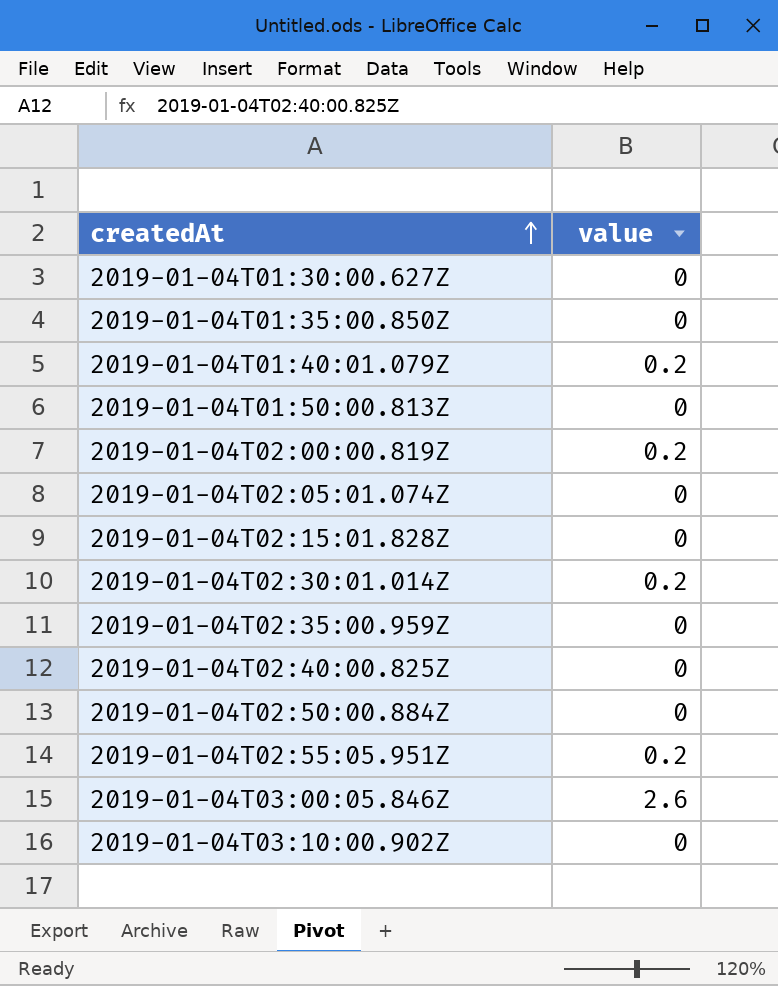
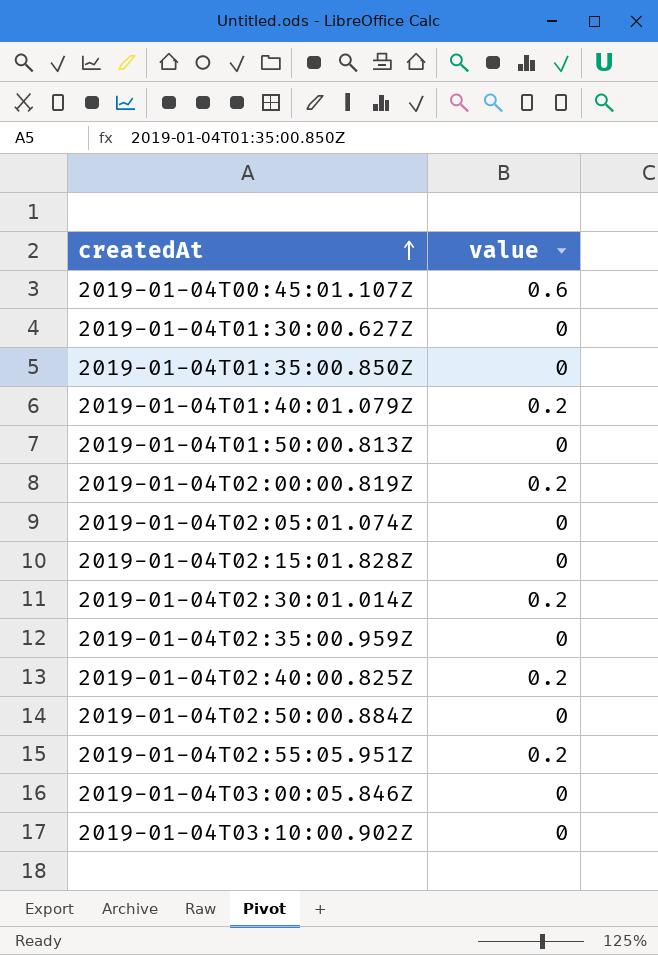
row 2019-01-04T00:45:01.107Z: none -> 0.6
2019-01-04T02:40:00.825Z | value: 0 -> 0.2
2019-01-04T03:00:05.846Z | value: 2.6 -> 0

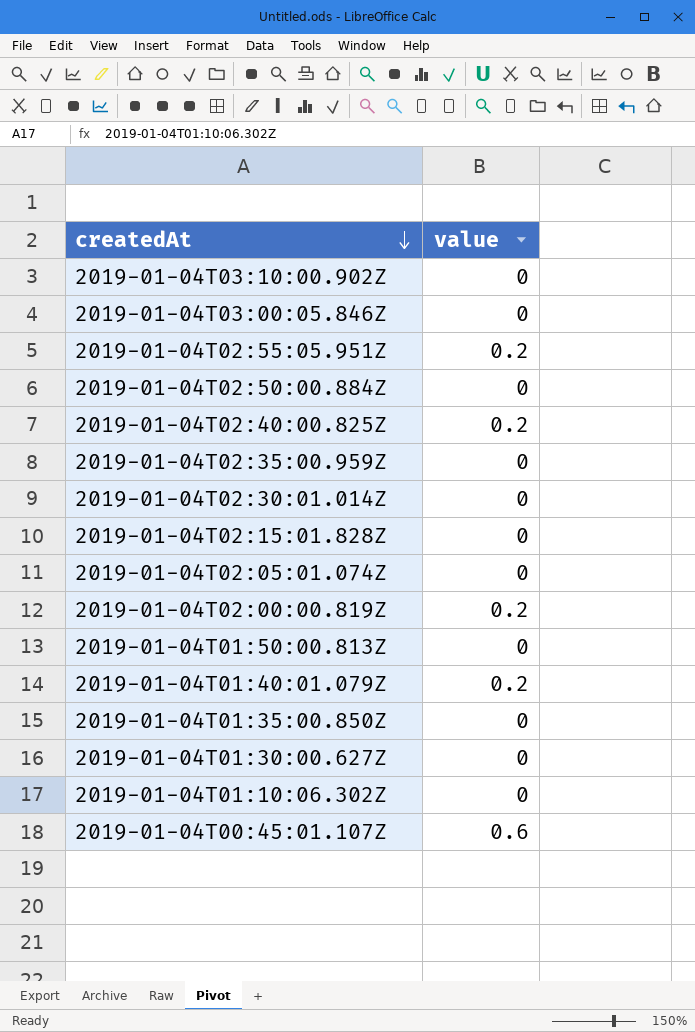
row order: createdAt ascending -> createdAt descending
2019-01-04T02:30:01.014Z | value: 0.2 -> 0
row 2019-01-04T01:10:06.302Z: none -> 0

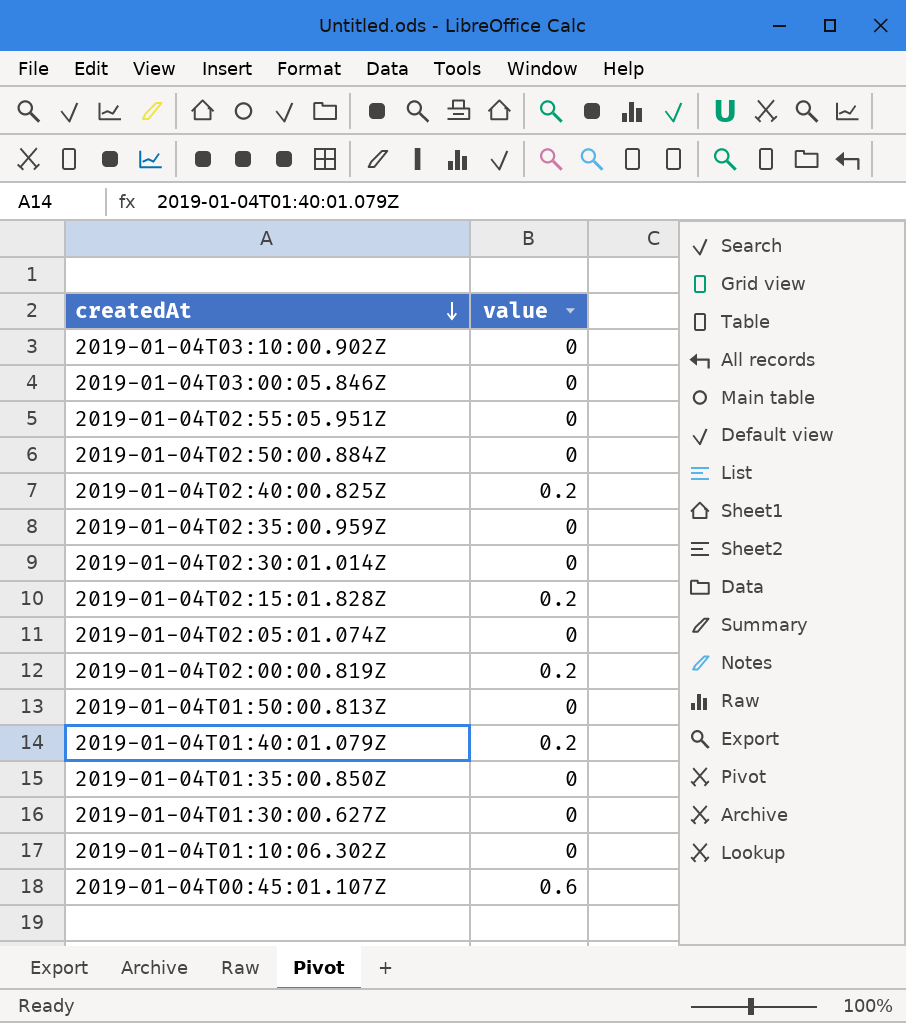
2019-01-04T02:55:05.951Z | value: 0.2 -> 0
2019-01-04T02:15:01.828Z | value: 0 -> 0.2

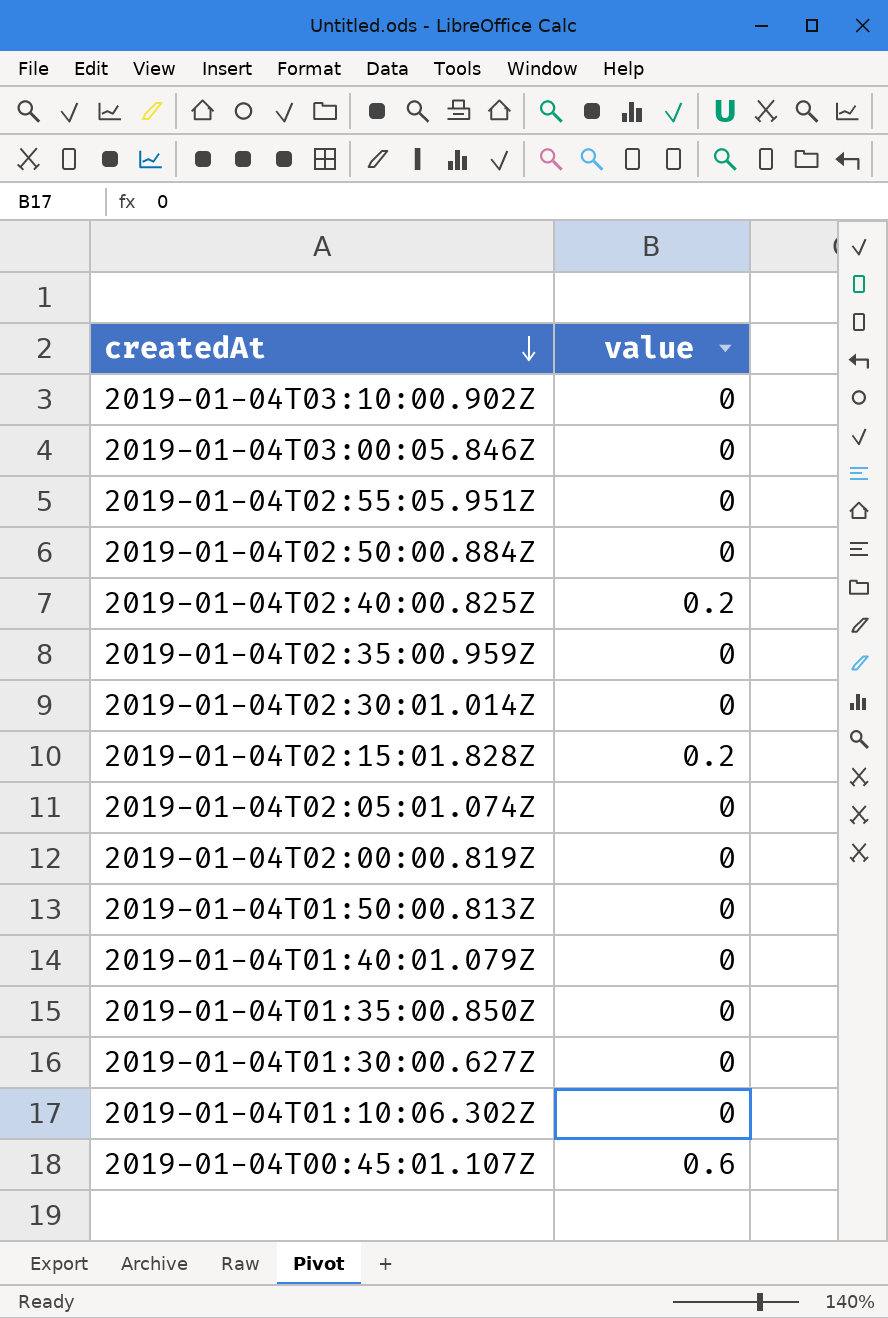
2019-01-04T02:00:00.819Z | value: 0.2 -> 0
2019-01-04T01:40:01.079Z | value: 0.2 -> 0

